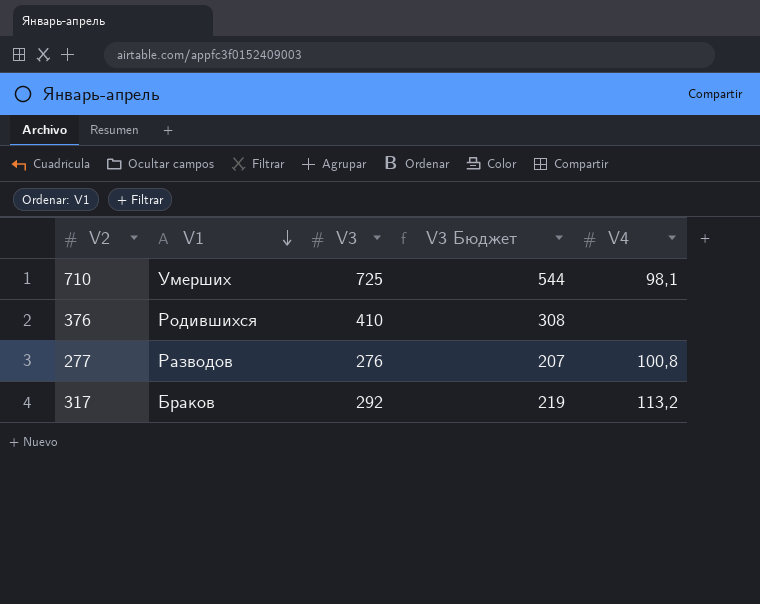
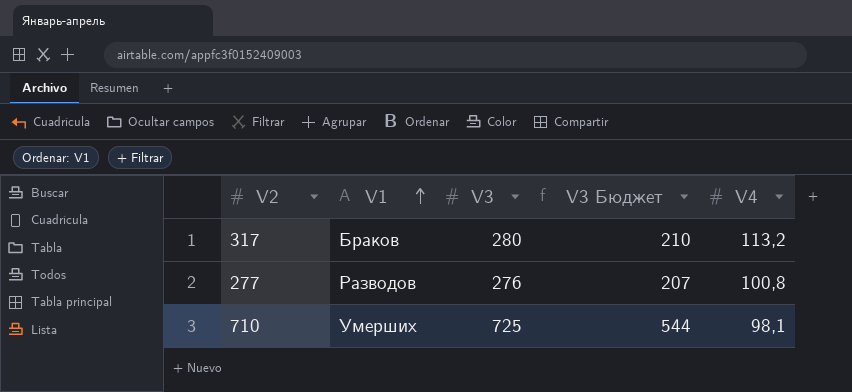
row order: V1 descending -> V1 ascending
row 376: Родившихся | 410 | 308 | none -> none
317 | V3: 292 -> 280
317 | V3 Бюджет: 219 -> 210

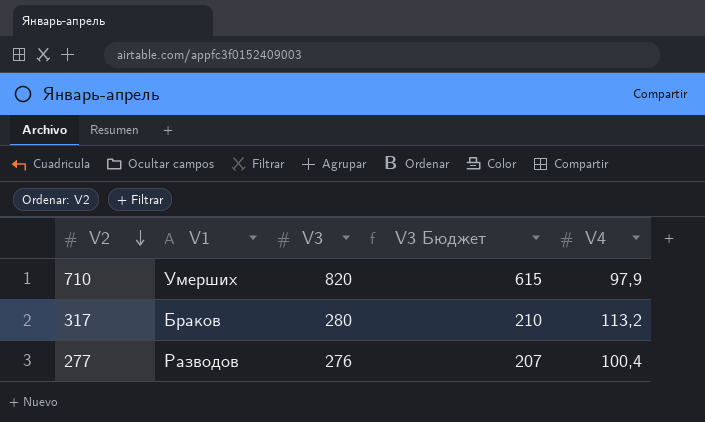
row order: V1 ascending -> V2 descending
710 | V3: 725 -> 820
710 | V3 Бюджет: 544 -> 615
710 | V4: 98,1 -> 97,9
277 | V4: 100,8 -> 100,4

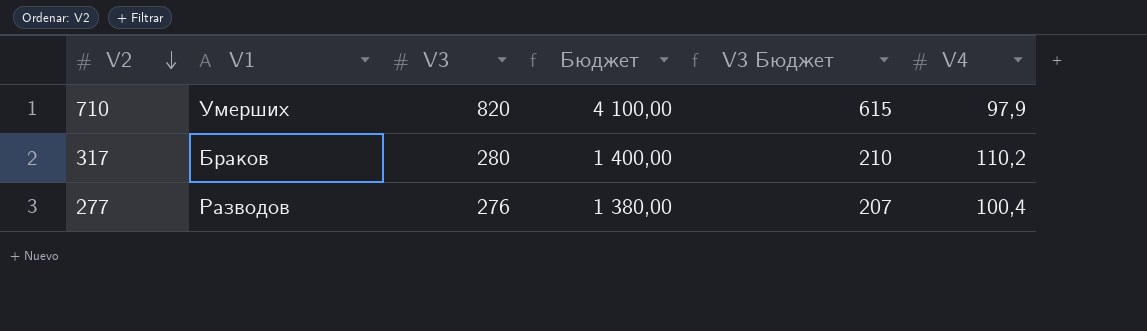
column Бюджет | formula: none -> [V3] * 5
317 | V4: 113,2 -> 110,2

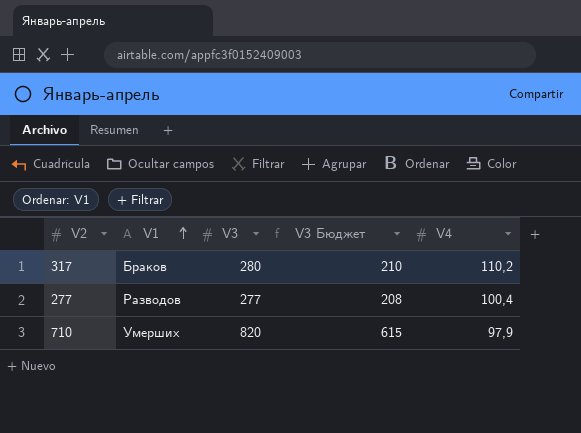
row order: V2 descending -> V1 ascending
column Бюджет | formula: [V3] * 5 -> none
277 | V3: 276 -> 277
277 | V3 Бюджет: 207 -> 208

